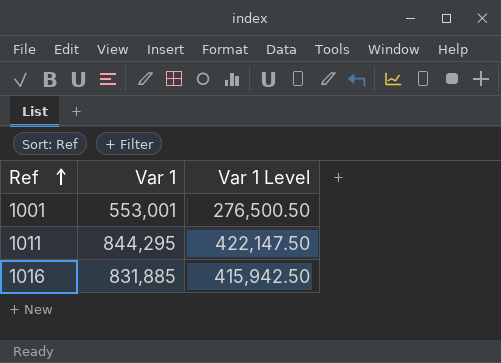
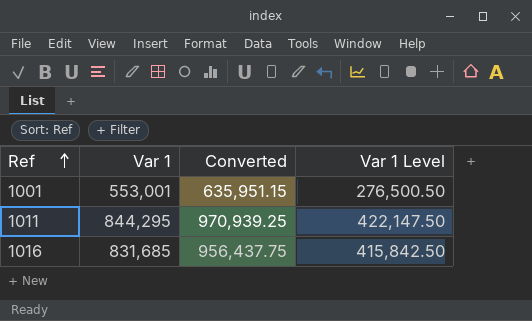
column Converted | formula: none -> [Var 1] * 1.15
1016 | Var 1: 831,885 -> 831,685
1016 | Var 1 Level: 415,942.50 -> 415,842.50

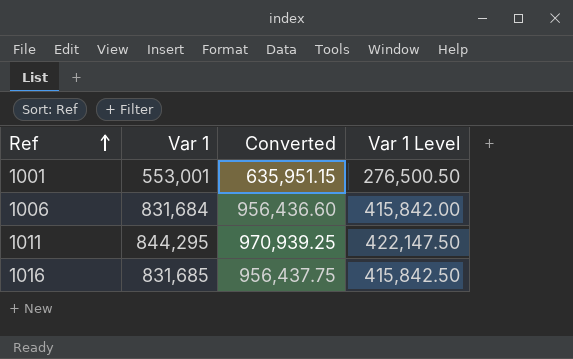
row 1006: none -> 831,684 | 956,436.60 | 415,842.00

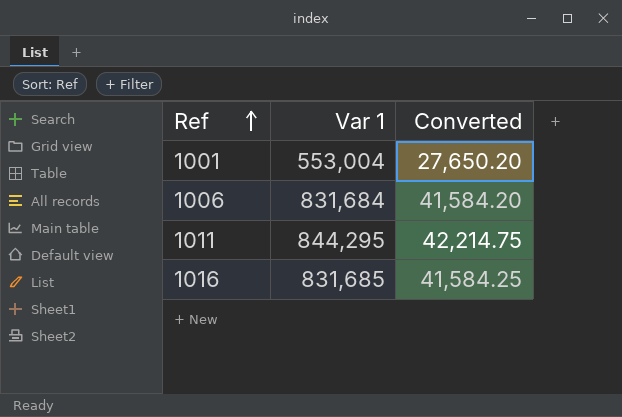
column Var 1 Level | formula: [Var 1] * 0.5 -> none
column Converted | formula: [Var 1] * 1.15 -> [Var 1] * 0.05
1001 | Var 1: 553,001 -> 553,004

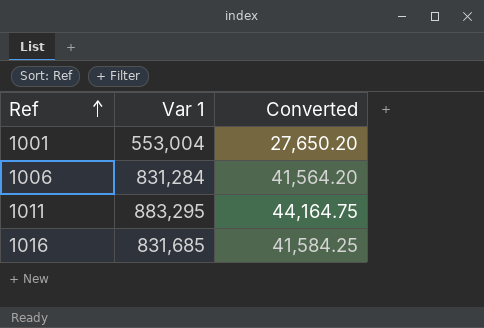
1006 | Var 1: 831,684 -> 831,284
1006 | Converted: 41,584.20 -> 41,564.20
1011 | Var 1: 844,295 -> 883,295
1011 | Converted: 42,214.75 -> 44,164.75

